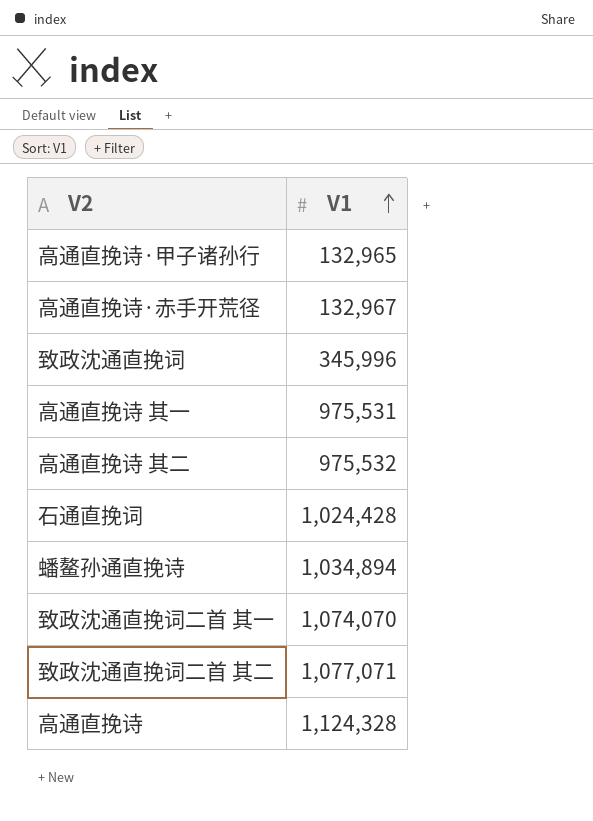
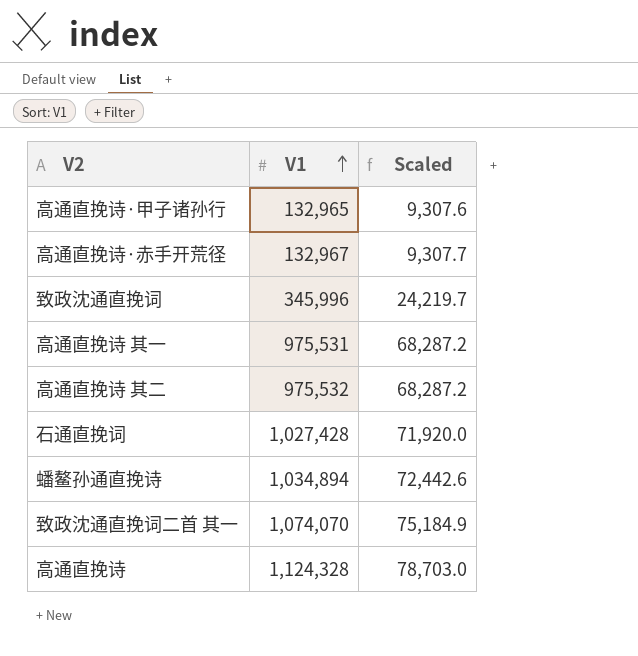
column Scaled | formula: none -> [V1] * 0.07
row 致政沈通直挽词二首 其二: 1,077,071 -> none
石通直挽词 | V1: 1,024,428 -> 1,027,428

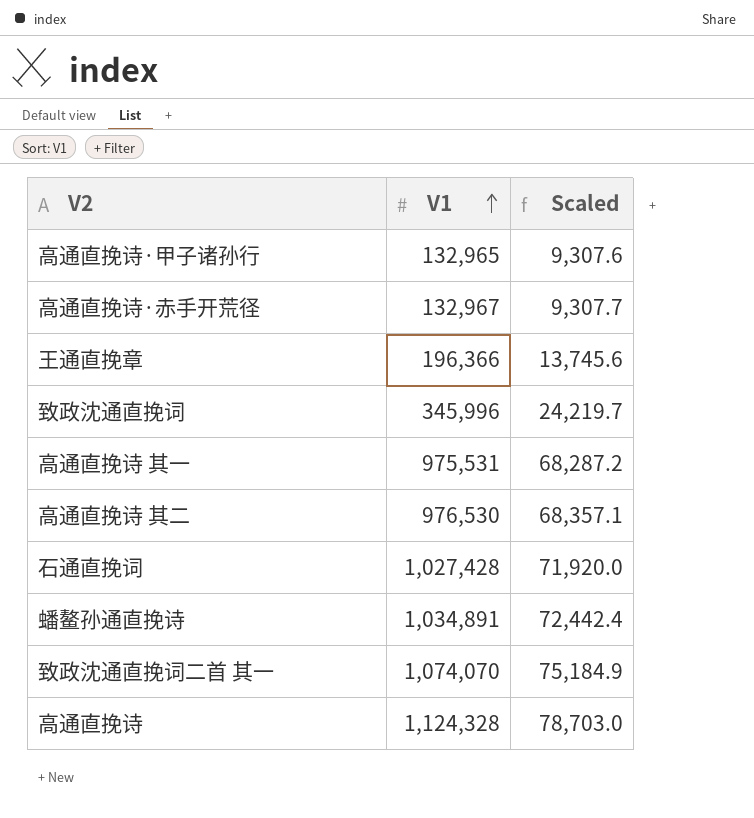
row 王通直挽章: none -> 196,366 | 13,745.6
高通直挽诗 其二 | V1: 975,532 -> 976,530
高通直挽诗 其二 | Scaled: 68,287.2 -> 68,357.1
蟠鳌孙通直挽诗 | V1: 1,034,894 -> 1,034,891
蟠鳌孙通直挽诗 | Scaled: 72,442.6 -> 72,442.4

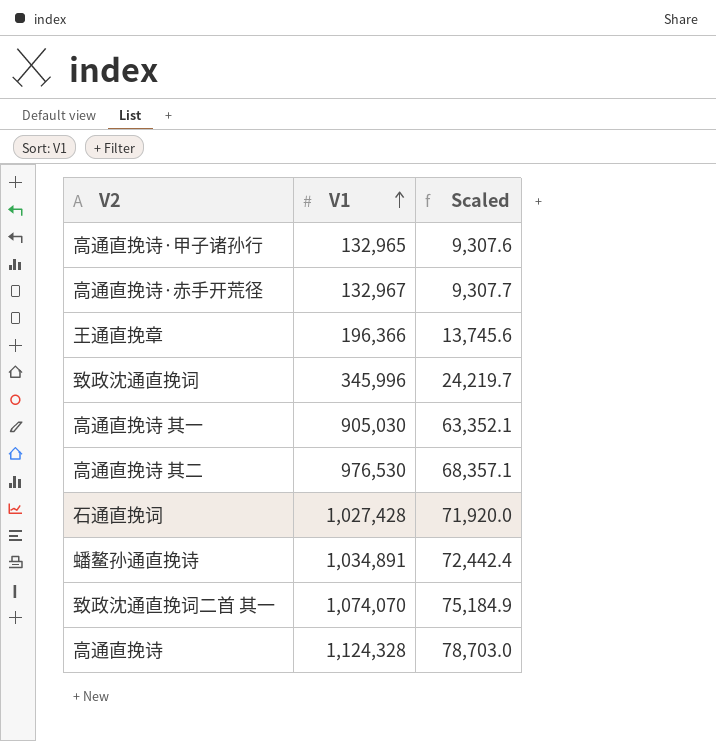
高通直挽诗 其一 | V1: 975,531 -> 905,030
高通直挽诗 其一 | Scaled: 68,287.2 -> 63,352.1

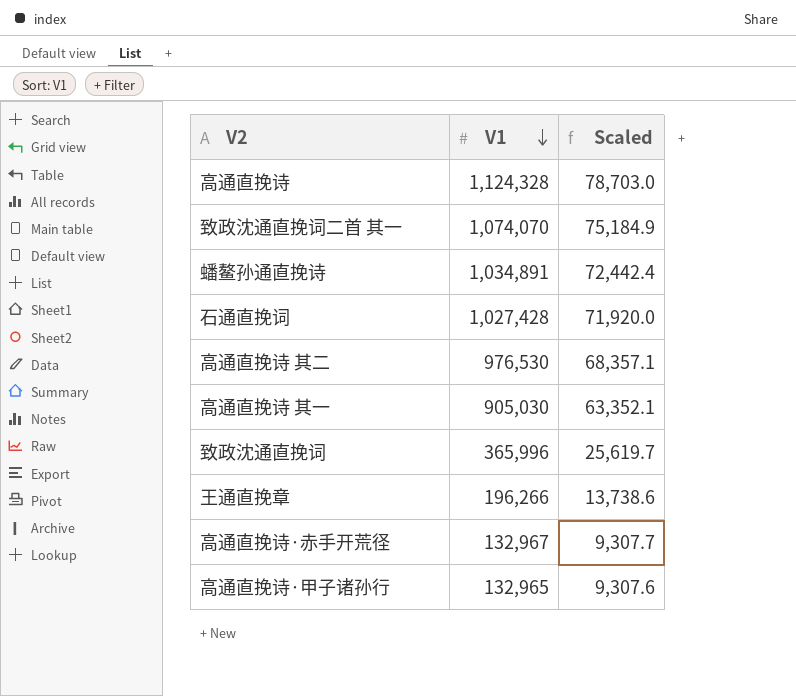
row order: V1 ascending -> V1 descending
致政沈通直挽词 | V1: 345,996 -> 365,996
致政沈通直挽词 | Scaled: 24,219.7 -> 25,619.7
王通直挽章 | V1: 196,366 -> 196,266
王通直挽章 | Scaled: 13,745.6 -> 13,738.6

